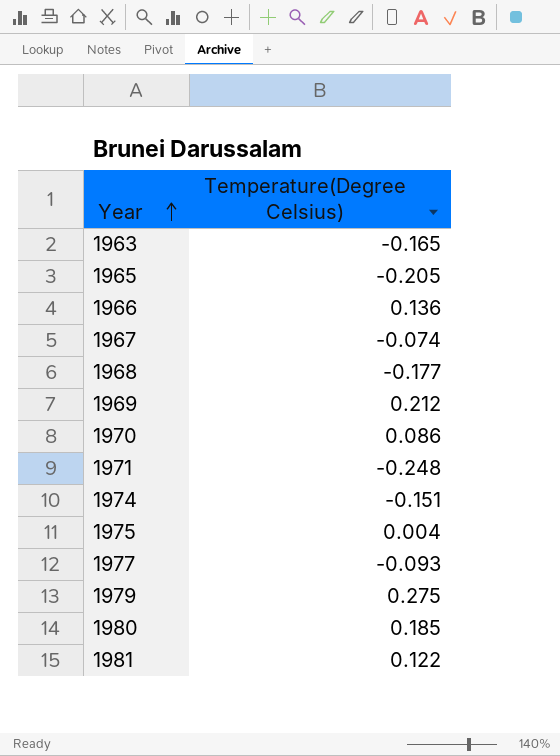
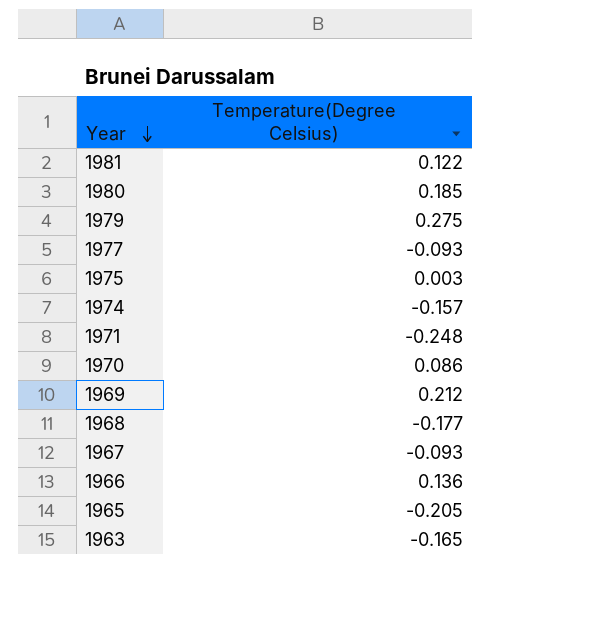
row order: Year ascending -> Year descending
1975 | Temperature(Degree Celsius): 0.004 -> 0.003
1974 | Temperature(Degree Celsius): -0.151 -> -0.157
1967 | Temperature(Degree Celsius): -0.074 -> -0.093

